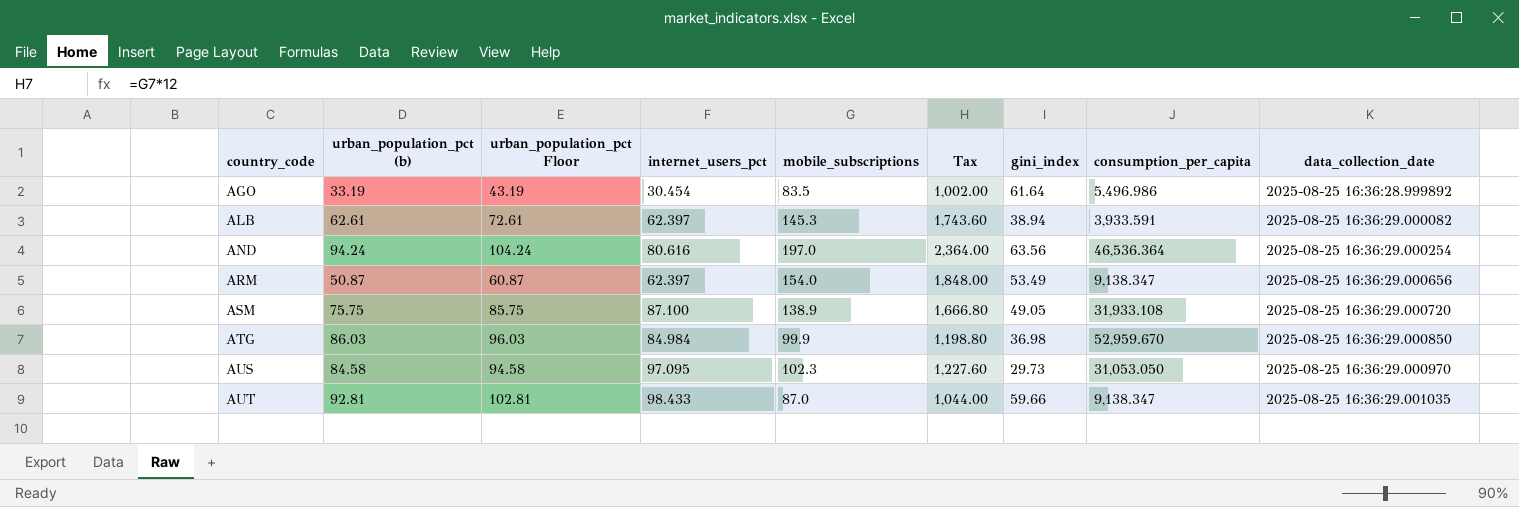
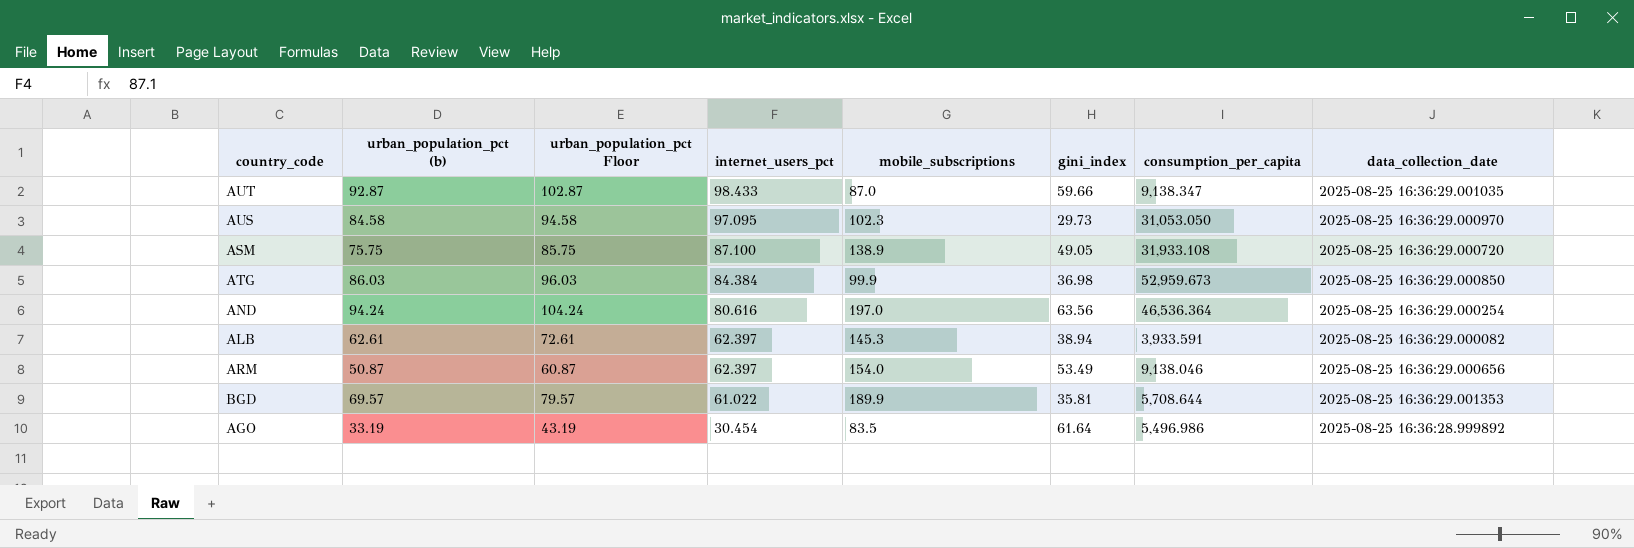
row order: country_code ascending -> internet_users_pct descending
column Tax | formula: [mobile_subscriptions] * 12 -> none
AUT | urban_population_pct (b): 92.81 -> 92.87
AUT | urban_population_pct Floor: 102.81 -> 102.87
ATG | internet_users_pct: 84.984 -> 84.384
ATG | consumption_per_capita: 52,959.670 -> 52,959.673
ARM | consumption_per_capita: 9,138.347 -> 9,138.046
row BGD: none -> 69.57 | 79.57 | 61.022 | 189.9 | 35.81 | 5,708.644 | 2025-08-25 16:36:29.001353

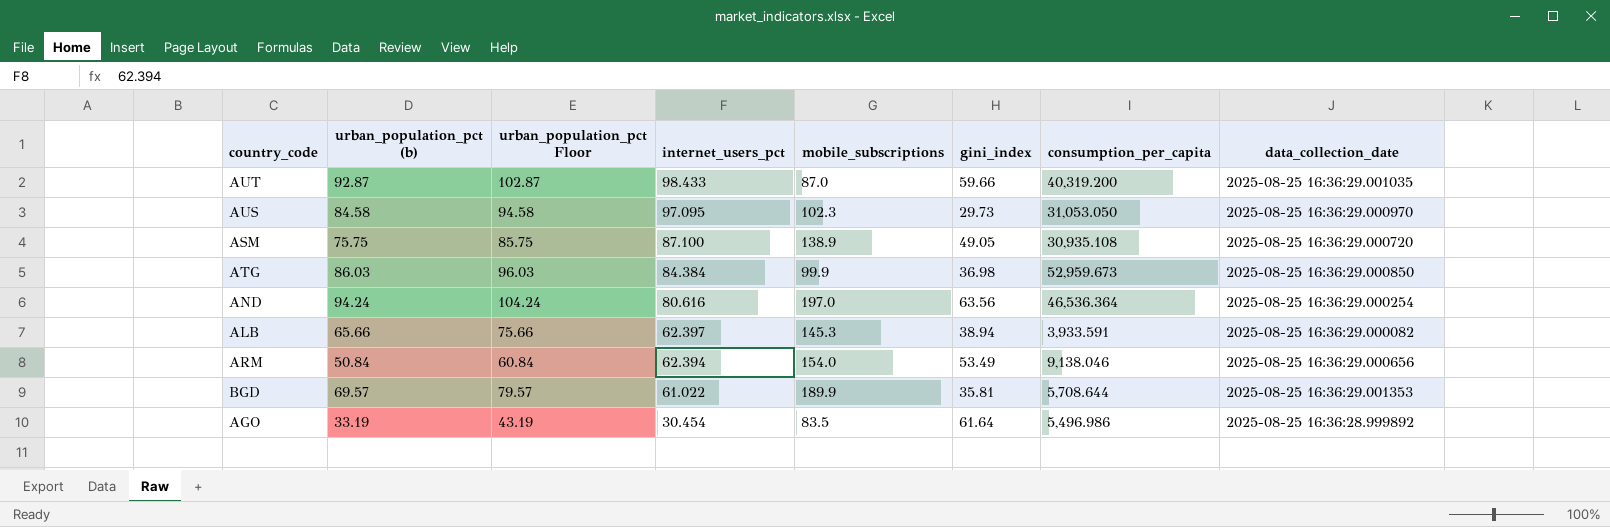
AUT | consumption_per_capita: 9,138.347 -> 40,319.200
ASM | consumption_per_capita: 31,933.108 -> 30,935.108
ALB | urban_population_pct (b): 62.61 -> 65.66
ALB | urban_population_pct Floor: 72.61 -> 75.66
ARM | urban_population_pct (b): 50.87 -> 50.84
ARM | urban_population_pct Floor: 60.87 -> 60.84
ARM | internet_users_pct: 62.397 -> 62.394

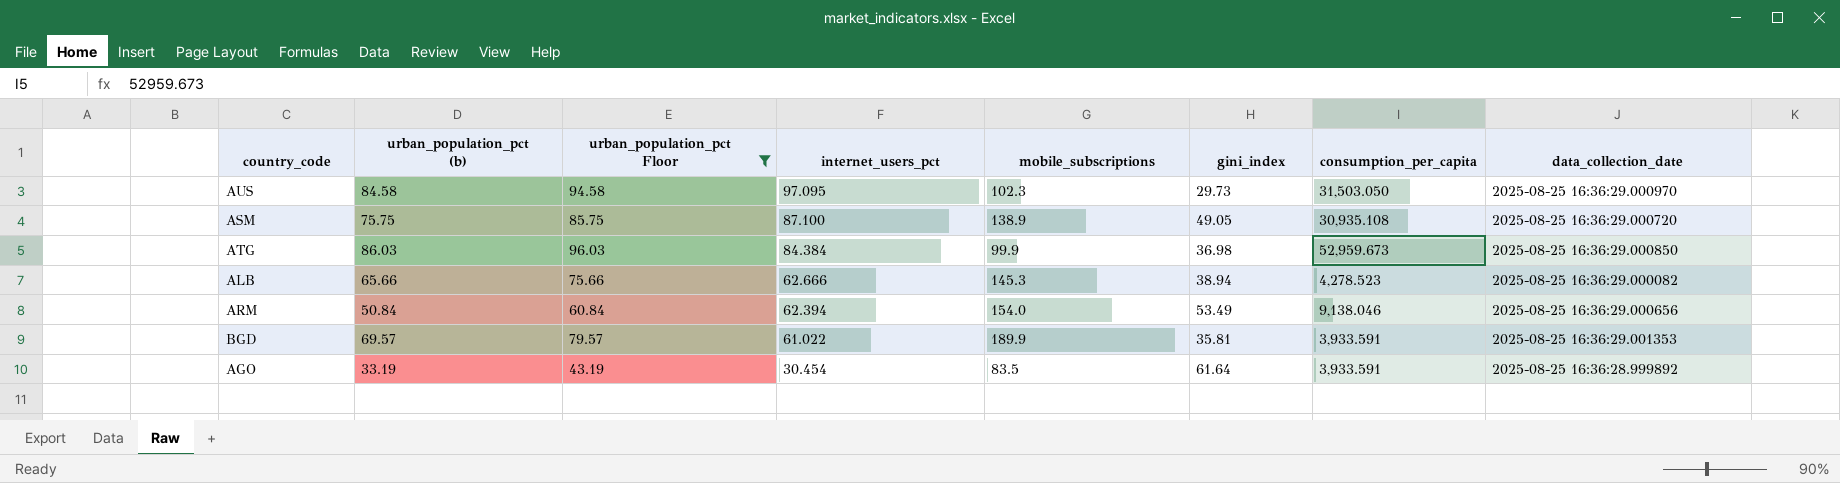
filter: none -> urban_population_pct Floor <= 96.03
AUS | consumption_per_capita: 31,053.050 -> 31,503.050
ALB | internet_users_pct: 62.397 -> 62.666
ALB | consumption_per_capita: 3,933.591 -> 4,278.523
BGD | consumption_per_capita: 5,708.644 -> 3,933.591
AGO | consumption_per_capita: 5,496.986 -> 3,933.591

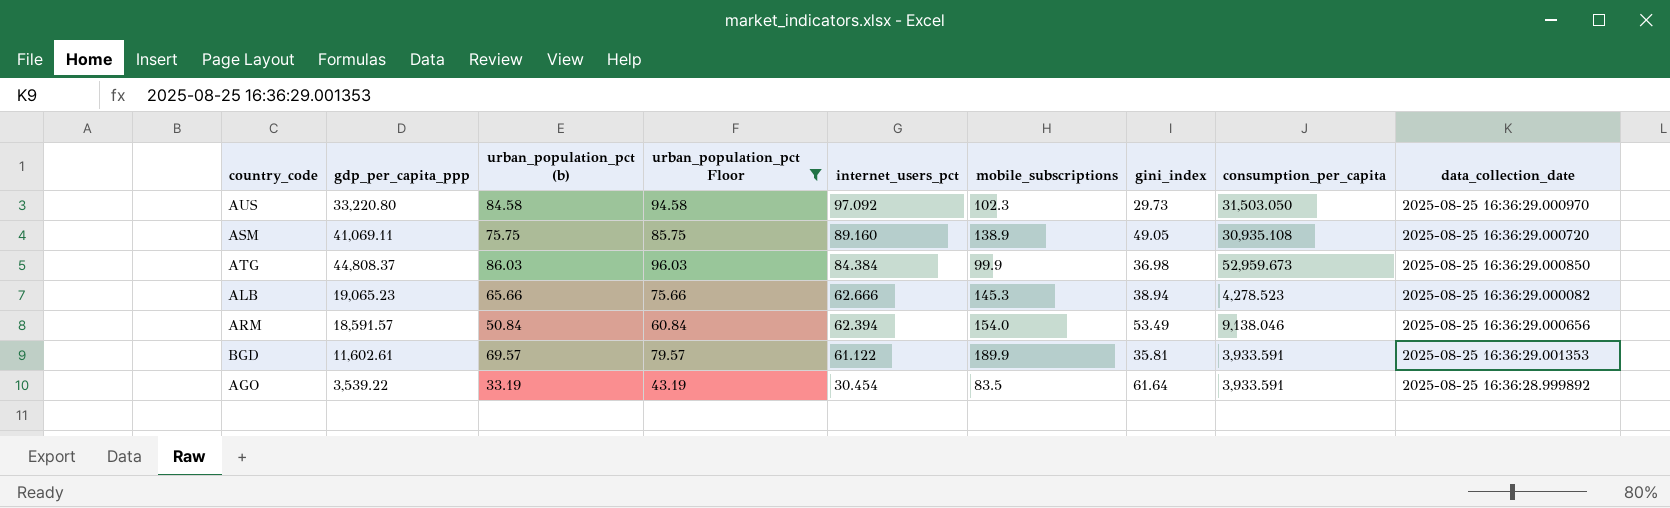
column gdp_per_capita_ppp | position: none -> 2
AUS | internet_users_pct: 97.095 -> 97.092
ASM | internet_users_pct: 87.100 -> 89.160
BGD | internet_users_pct: 61.022 -> 61.122

